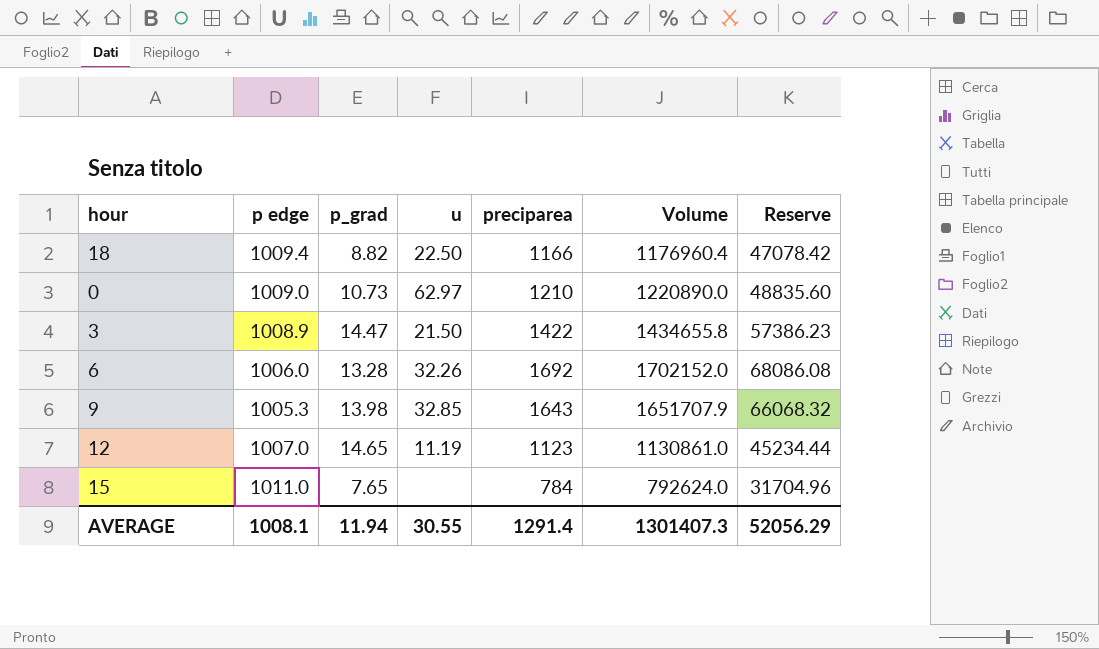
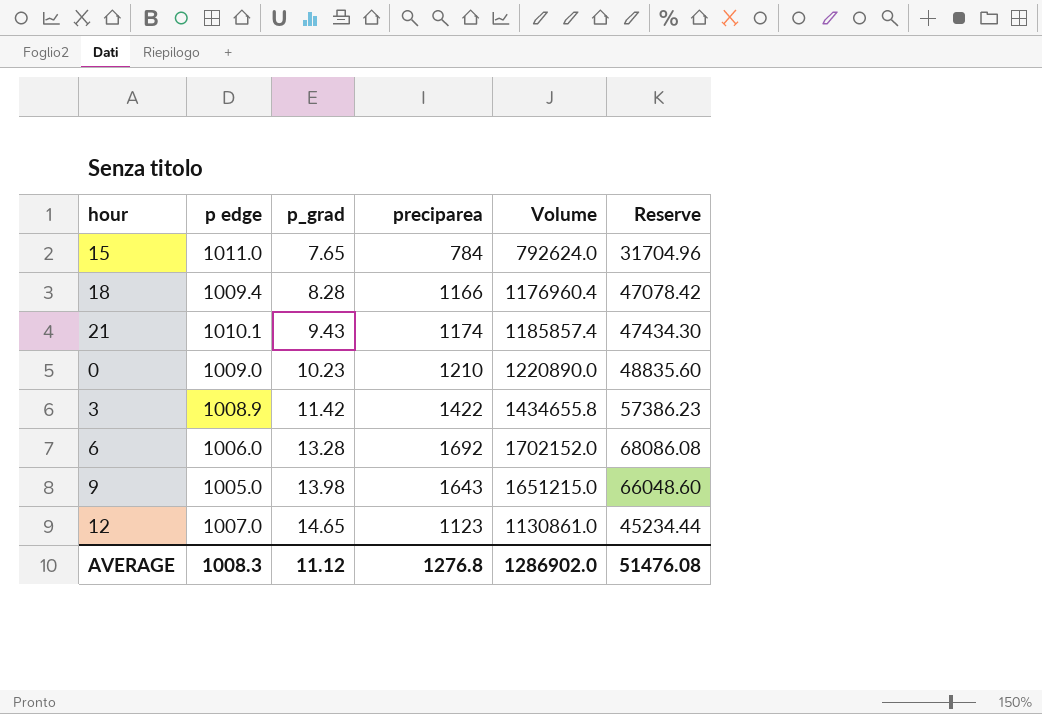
row order: none -> p_grad ascending
column u | position: 4 -> none
18 | p_grad: 8.82 -> 8.28
row 21: none -> 1010.1 | 9.43 | 1174 | 1185857.4 | 47434.30
0 | p_grad: 10.73 -> 10.23
3 | p_grad: 14.47 -> 11.42
9 | p edge: 1005.3 -> 1005.0
9 | Volume: 1651707.9 -> 1651215.0
9 | Reserve: 66068.32 -> 66048.60
AVERAGE | p edge: 1008.1 -> 1008.3
AVERAGE | p_grad: 11.94 -> 11.12
AVERAGE | preciparea: 1291.4 -> 1276.8
AVERAGE | Volume: 1301407.3 -> 1286902.0
AVERAGE | Reserve: 52056.29 -> 51476.08

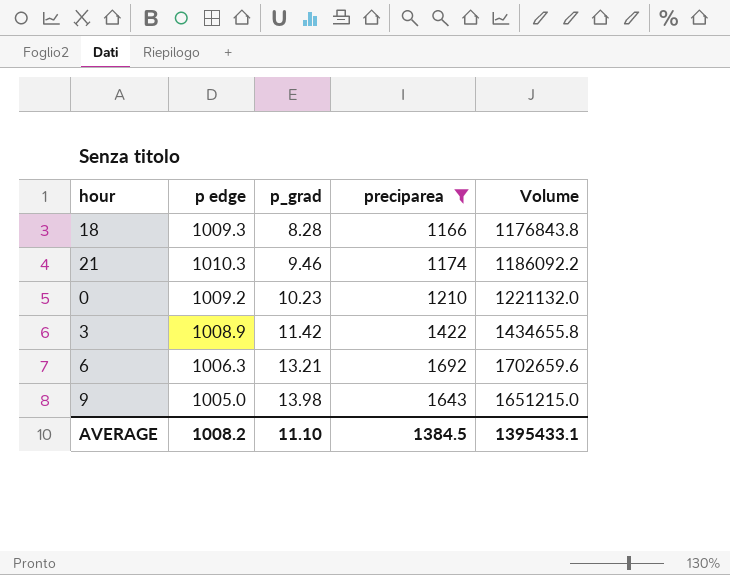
filter: none -> preciparea >= 1166
column Reserve | formula: [Volume] * 0.04 -> none
18 | p edge: 1009.4 -> 1009.3
18 | Volume: 1176960.4 -> 1176843.8
21 | p edge: 1010.1 -> 1010.3
21 | p_grad: 9.43 -> 9.46
21 | Volume: 1185857.4 -> 1186092.2
0 | p edge: 1009.0 -> 1009.2
0 | Volume: 1220890.0 -> 1221132.0
6 | p edge: 1006.0 -> 1006.3
6 | p_grad: 13.28 -> 13.21
6 | Volume: 1702152.0 -> 1702659.6
AVERAGE | p edge: 1008.3 -> 1008.2
AVERAGE | p_grad: 11.12 -> 11.10
AVERAGE | preciparea: 1276.8 -> 1384.5
AVERAGE | Volume: 1286902.0 -> 1395433.1

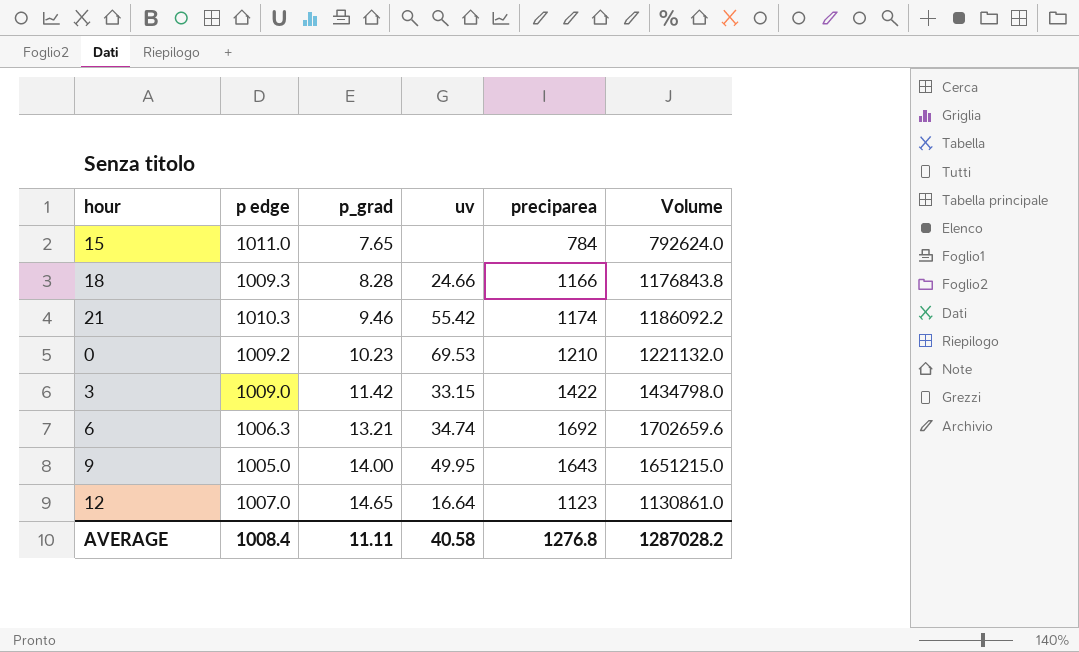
filter: preciparea >= 1166 -> none
column uv | position: none -> 4
3 | p edge: 1008.9 -> 1009.0
3 | Volume: 1434655.8 -> 1434798.0
9 | p_grad: 13.98 -> 14.00
AVERAGE | p edge: 1008.2 -> 1008.4
AVERAGE | p_grad: 11.10 -> 11.11
AVERAGE | preciparea: 1384.5 -> 1276.8
AVERAGE | Volume: 1395433.1 -> 1287028.2

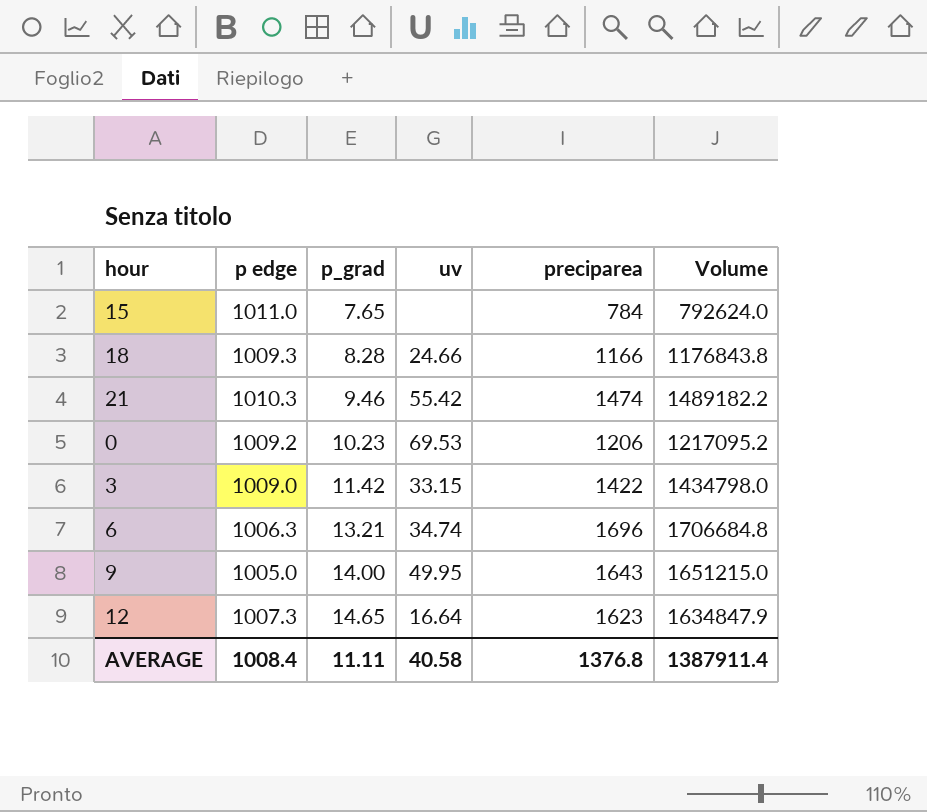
21 | preciparea: 1174 -> 1474
21 | Volume: 1186092.2 -> 1489182.2
0 | preciparea: 1210 -> 1206
0 | Volume: 1221132.0 -> 1217095.2
6 | preciparea: 1692 -> 1696
6 | Volume: 1702659.6 -> 1706684.8
12 | p edge: 1007.0 -> 1007.3
12 | preciparea: 1123 -> 1623
12 | Volume: 1130861.0 -> 1634847.9
AVERAGE | preciparea: 1276.8 -> 1376.8
AVERAGE | Volume: 1287028.2 -> 1387911.4

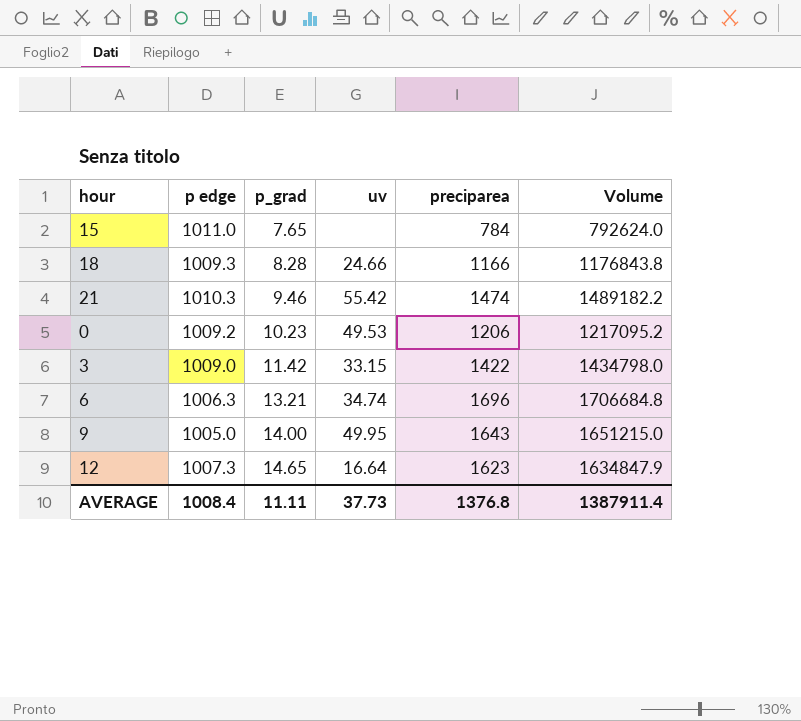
0 | uv: 69.53 -> 49.53
AVERAGE | uv: 40.58 -> 37.73

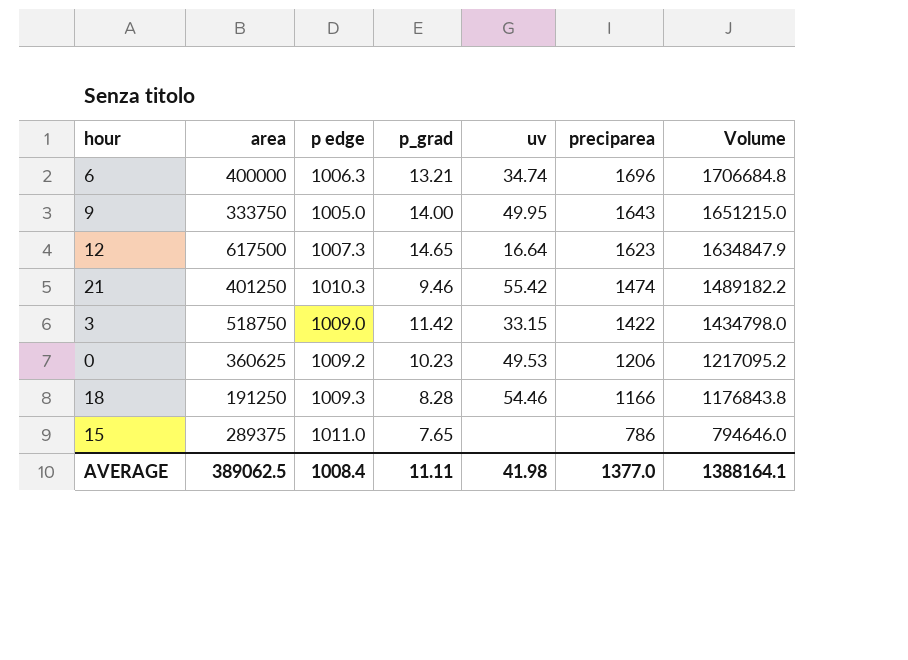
row order: p_grad ascending -> preciparea descending
column area | position: none -> 2
18 | uv: 24.66 -> 54.46
15 | preciparea: 784 -> 786
15 | Volume: 792624.0 -> 794646.0
AVERAGE | uv: 37.73 -> 41.98
AVERAGE | preciparea: 1376.8 -> 1377.0
AVERAGE | Volume: 1387911.4 -> 1388164.1

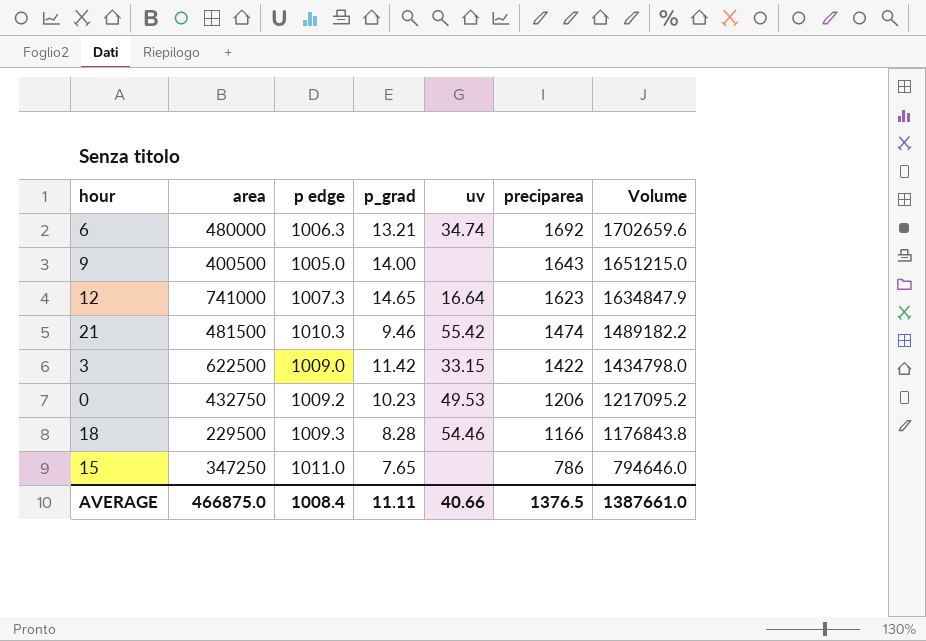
6 | area: 400000 -> 480000
6 | preciparea: 1696 -> 1692
6 | Volume: 1706684.8 -> 1702659.6
9 | area: 333750 -> 400500
9 | uv: 49.95 -> none
12 | area: 617500 -> 741000
21 | area: 401250 -> 481500
3 | area: 518750 -> 622500
0 | area: 360625 -> 432750
18 | area: 191250 -> 229500
15 | area: 289375 -> 347250
AVERAGE | area: 389062.5 -> 466875.0
AVERAGE | uv: 41.98 -> 40.66
AVERAGE | preciparea: 1377.0 -> 1376.5
AVERAGE | Volume: 1388164.1 -> 1387661.0

